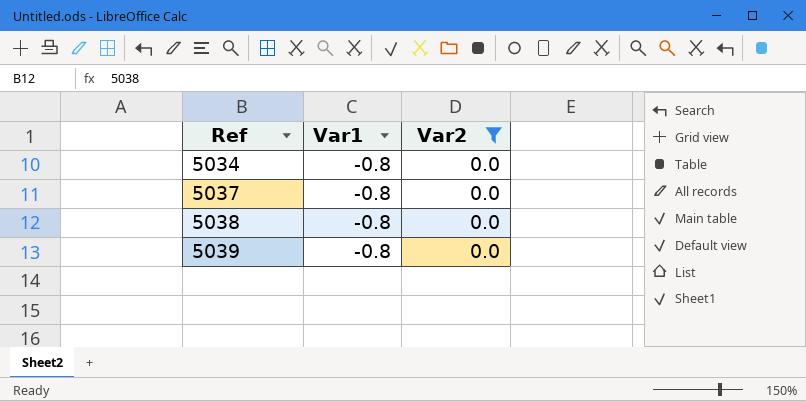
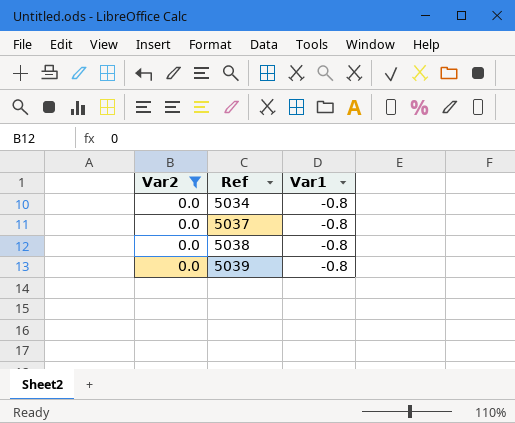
column Var2 | position: 3 -> 1

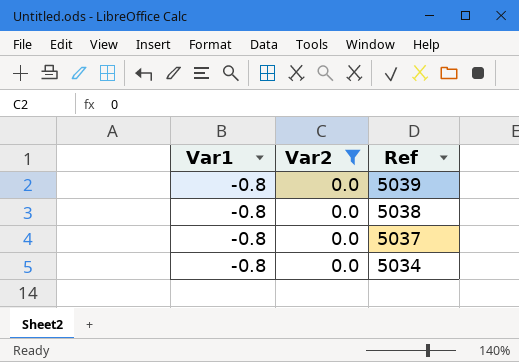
row order: Ref ascending -> Ref descending
column Var1 | position: 3 -> 1

